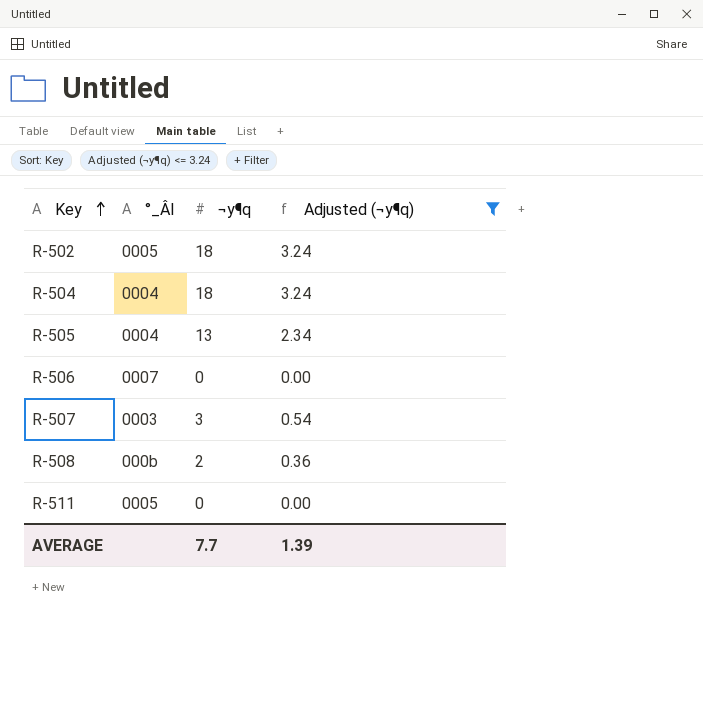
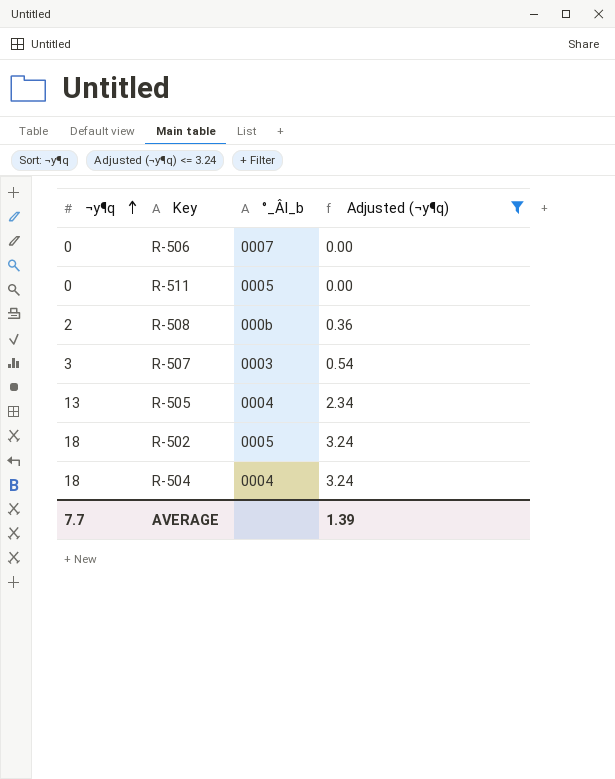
row order: Key ascending -> ¬y¶q ascending
column ¬y¶q | position: 3 -> 1
column name: °_ÂI -> °_ÂI_b

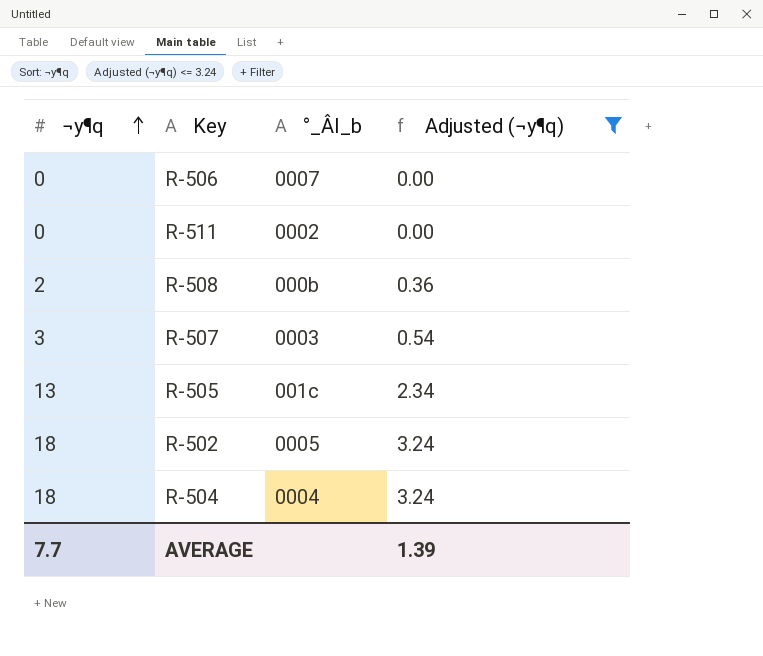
R-511 | °_ÂI_b: 0005 -> 0002
R-505 | °_ÂI_b: 0004 -> 001c

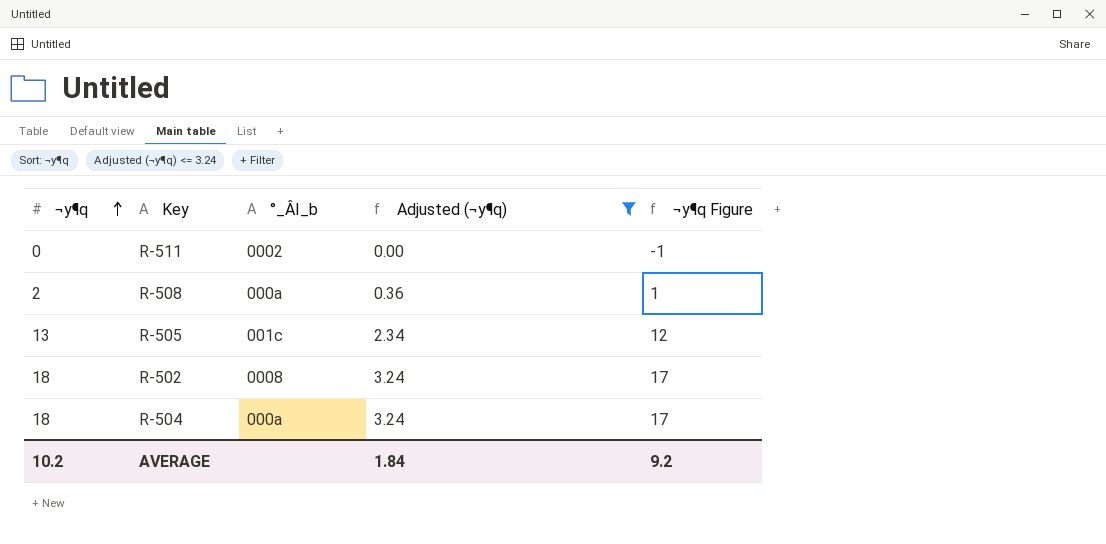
column ¬y¶q Figure | formula: none -> [¬y¶q] - 1
row R-506: 0 | 0007 | 0.00 -> none
row R-507: 3 | 0003 | 0.54 -> none
R-508 | °_ÂI_b: 000b -> 000a
R-502 | °_ÂI_b: 0005 -> 0008
R-504 | °_ÂI_b: 0004 -> 000a
AVERAGE | ¬y¶q: 7.7 -> 10.2
AVERAGE | Adjusted (¬y¶q): 1.39 -> 1.84

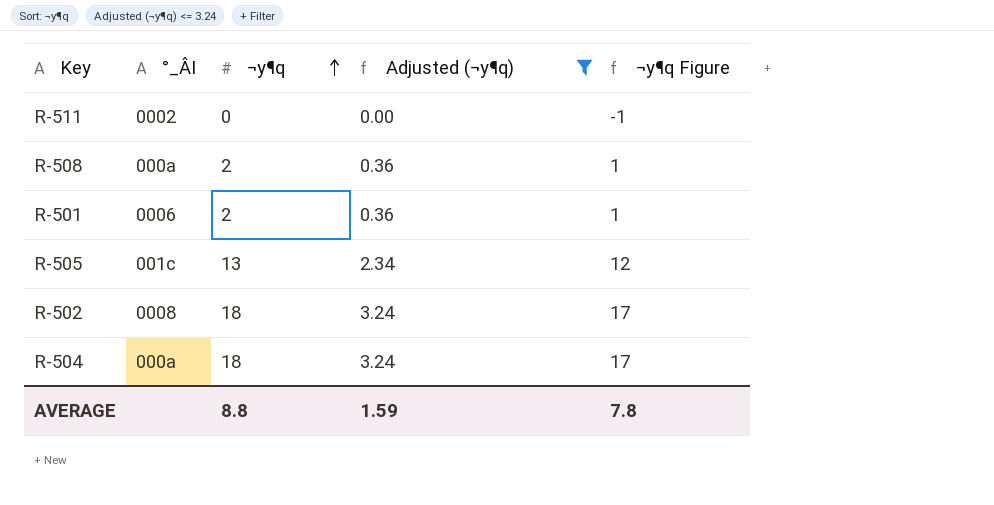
column name: °_ÂI_b -> °_ÂI
column ¬y¶q | position: 1 -> 3
row R-501: none -> 0006 | 2 | 0.36 | 1
AVERAGE | ¬y¶q: 10.2 -> 8.8
AVERAGE | Adjusted (¬y¶q): 1.84 -> 1.59
AVERAGE | ¬y¶q Figure: 9.2 -> 7.8

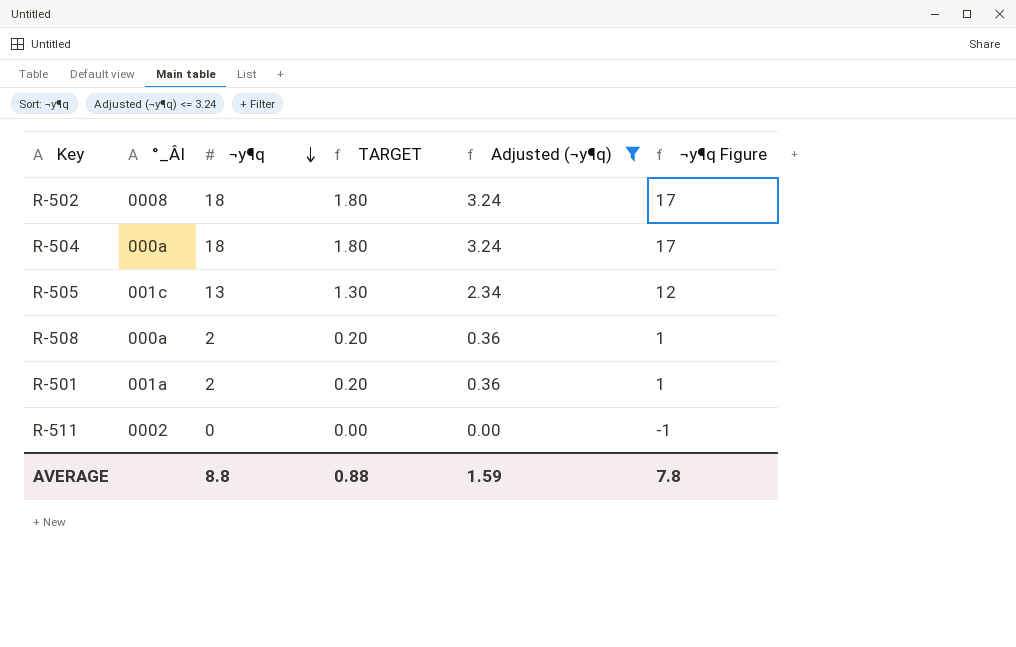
row order: ¬y¶q ascending -> ¬y¶q descending
column TARGET | formula: none -> [¬y¶q] * 0.1
R-501 | °_ÂI: 0006 -> 001a

